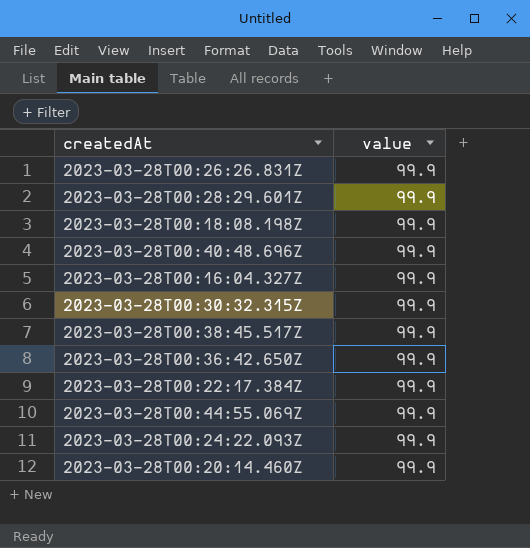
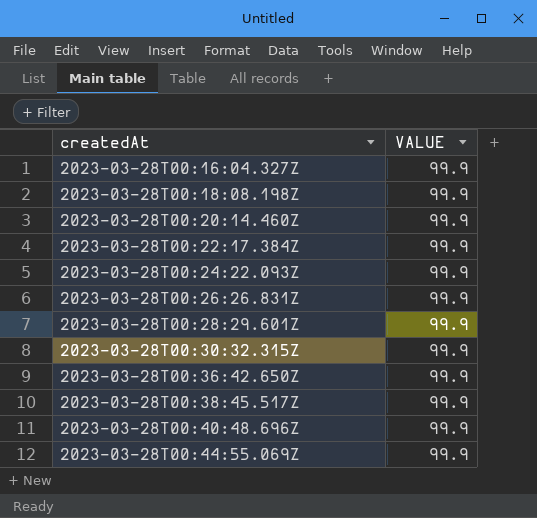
row order: none -> createdAt ascending
column name: value -> VALUE

